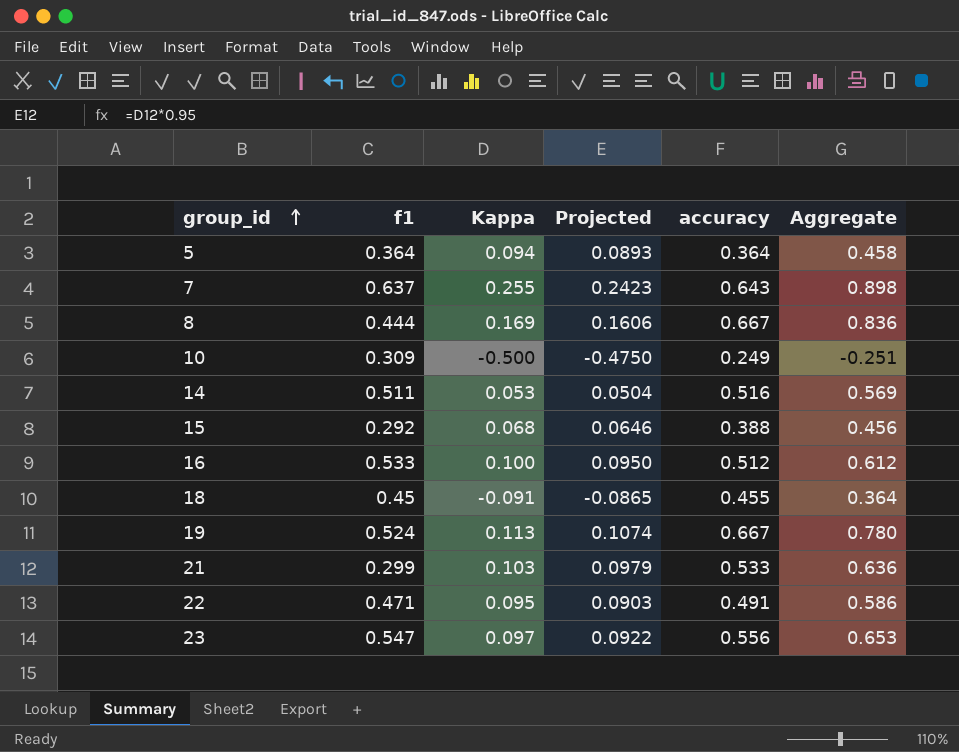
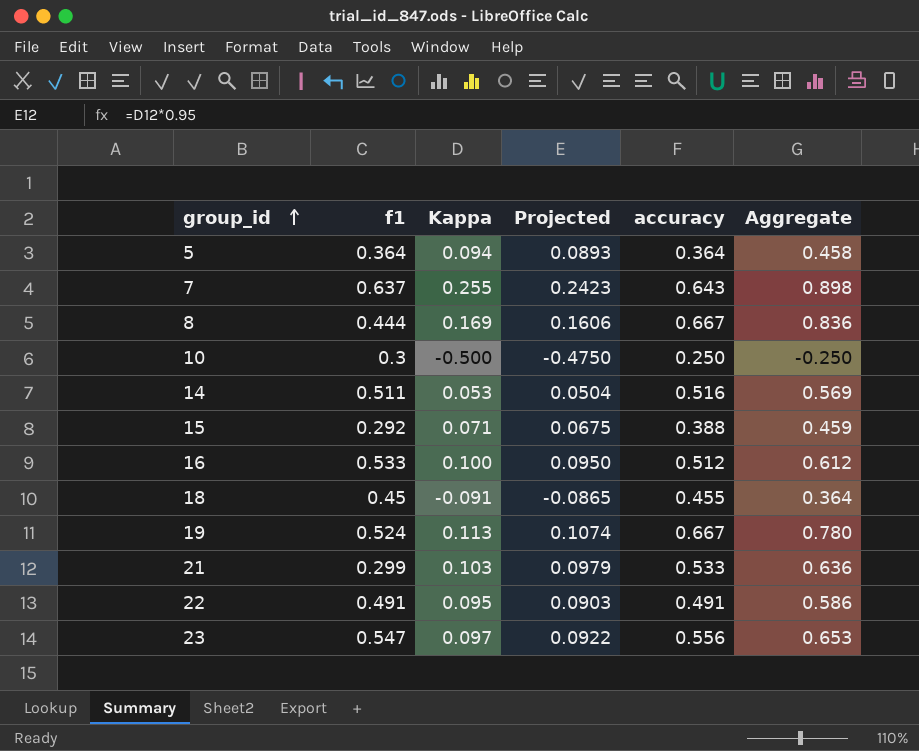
10 | f1: 0.309 -> 0.3
10 | accuracy: 0.249 -> 0.250
10 | Aggregate: -0.251 -> -0.250
15 | Kappa: 0.068 -> 0.071
15 | Projected: 0.0646 -> 0.0675
15 | Aggregate: 0.456 -> 0.459
22 | f1: 0.471 -> 0.491

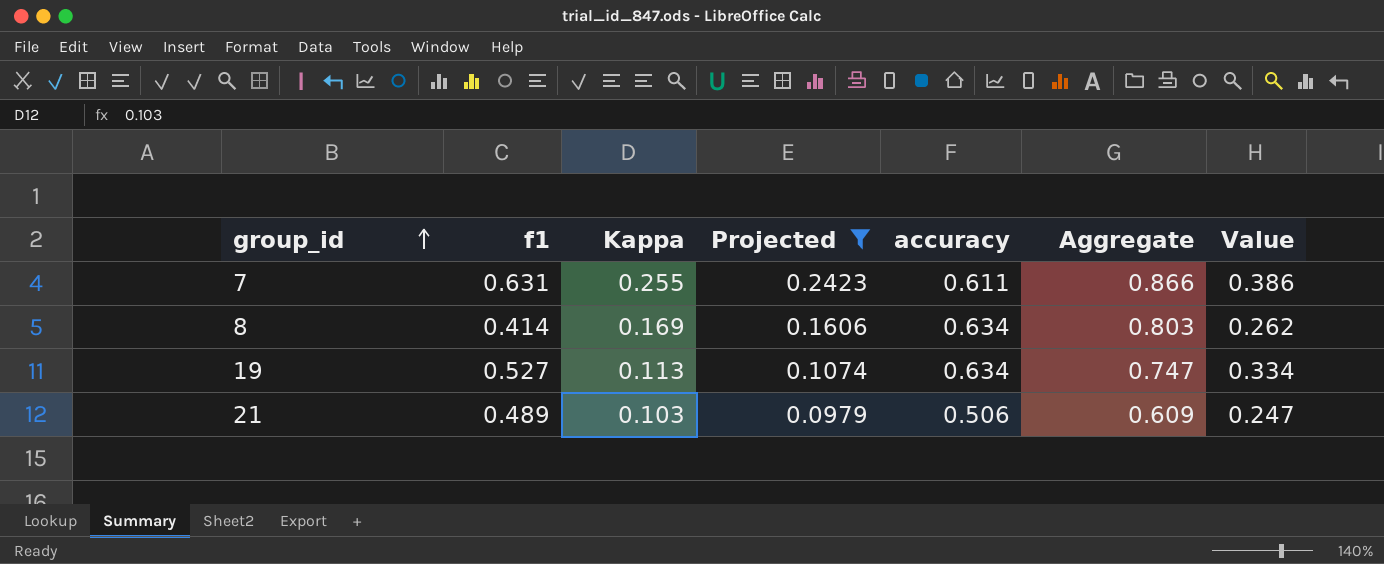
filter: none -> Projected >= 0.0979
column Value | formula: none -> [f1] * [accuracy]
7 | f1: 0.637 -> 0.631
7 | accuracy: 0.643 -> 0.611
7 | Aggregate: 0.898 -> 0.866
8 | f1: 0.444 -> 0.414
8 | accuracy: 0.667 -> 0.634
8 | Aggregate: 0.836 -> 0.803
19 | f1: 0.524 -> 0.527
19 | accuracy: 0.667 -> 0.634
19 | Aggregate: 0.780 -> 0.747
21 | f1: 0.299 -> 0.489
21 | accuracy: 0.533 -> 0.506
21 | Aggregate: 0.636 -> 0.609

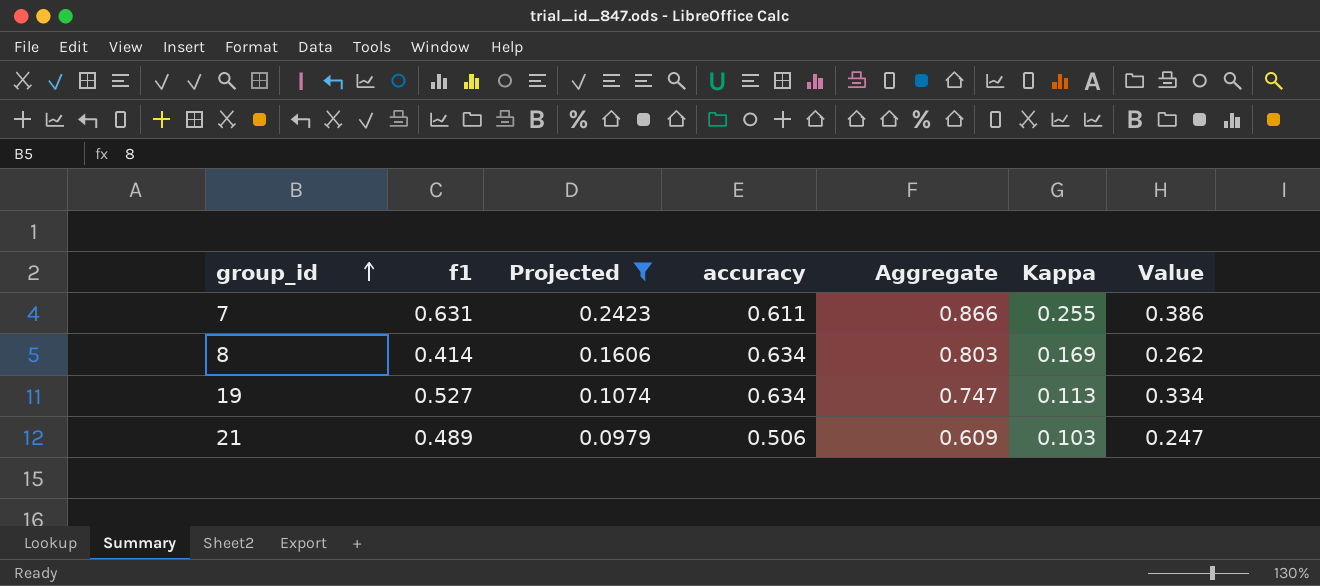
column Kappa | position: 3 -> 6

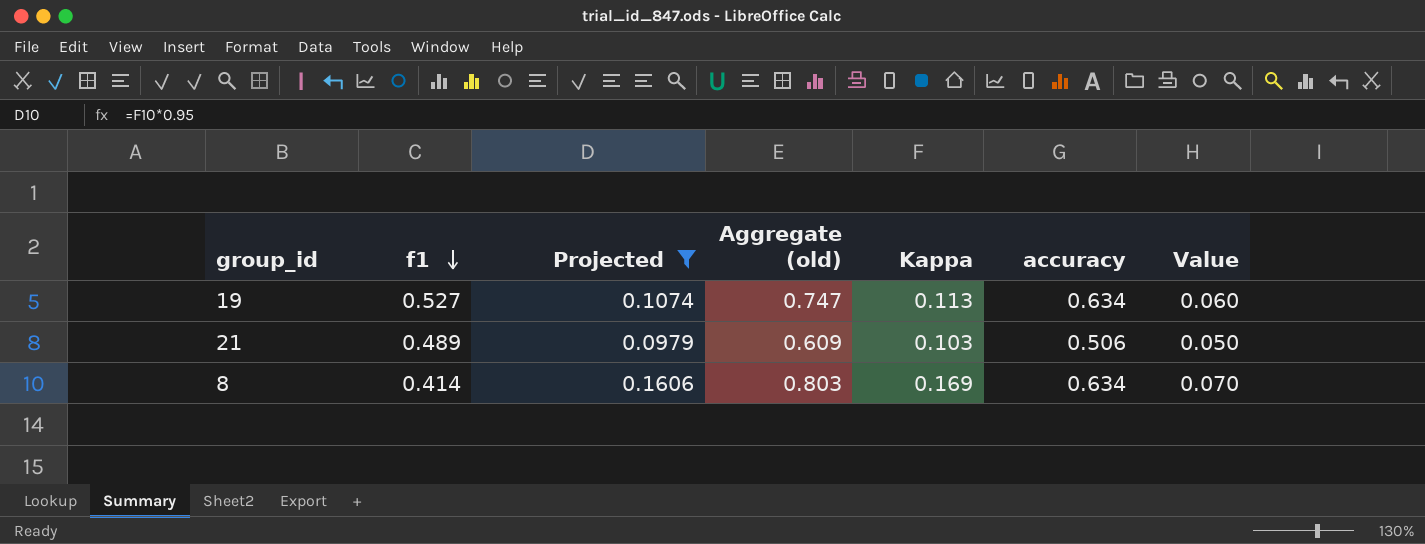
row order: group_id ascending -> f1 descending
column name: Aggregate -> Aggregate (old)
column accuracy | position: 4 -> 6
column Value | formula: [f1] * [accuracy] -> [f1] * [Kappa]
row 7: 0.631 | 0.2423 | 0.611 | 0.866 | 0.255 | 0.386 -> none

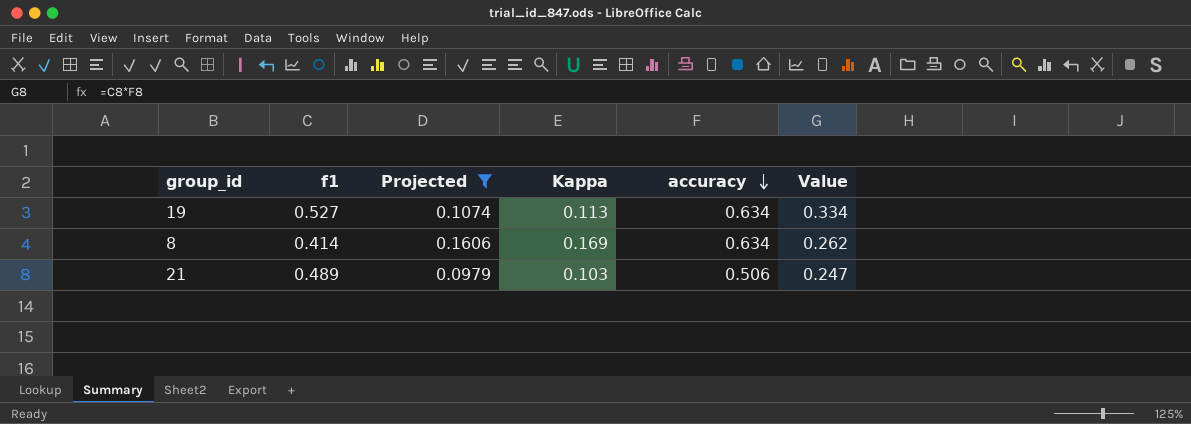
row order: f1 descending -> accuracy descending
column Aggregate (old) | formula: [Kappa] + [accuracy] -> none
column Value | formula: [f1] * [Kappa] -> [f1] * [accuracy]

